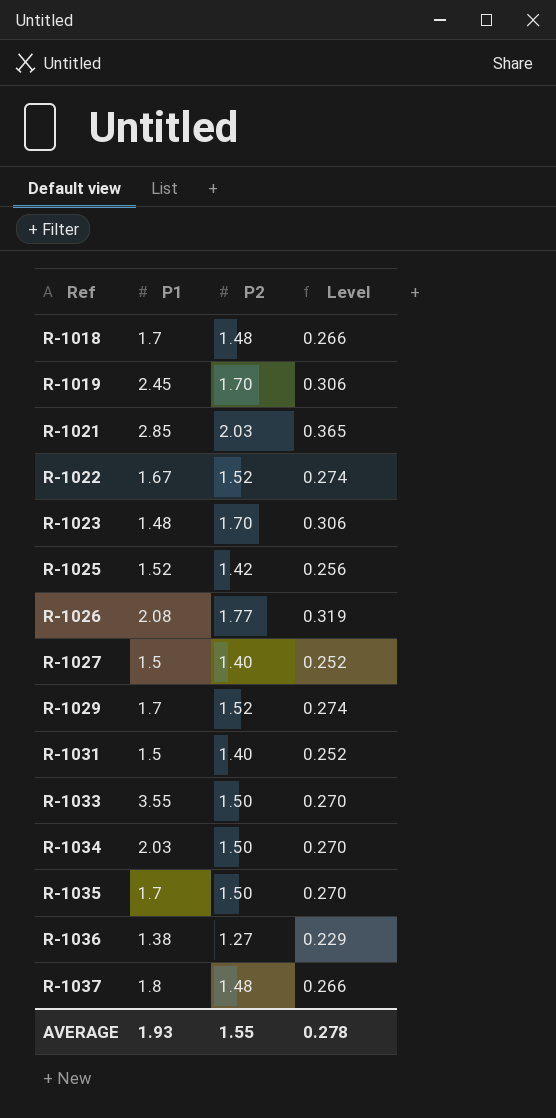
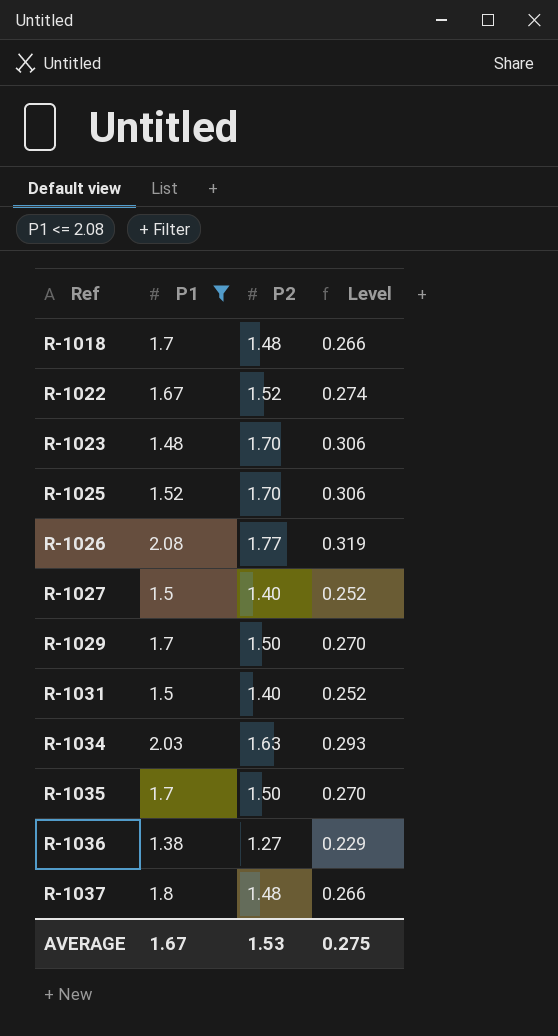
filter: none -> P1 <= 2.08
R-1025 | P2: 1.42 -> 1.70
R-1025 | Level: 0.256 -> 0.306
R-1029 | P2: 1.52 -> 1.50
R-1029 | Level: 0.274 -> 0.270
R-1034 | P2: 1.50 -> 1.63
R-1034 | Level: 0.270 -> 0.293
AVERAGE | P1: 1.93 -> 1.67
AVERAGE | P2: 1.55 -> 1.53
AVERAGE | Level: 0.278 -> 0.275

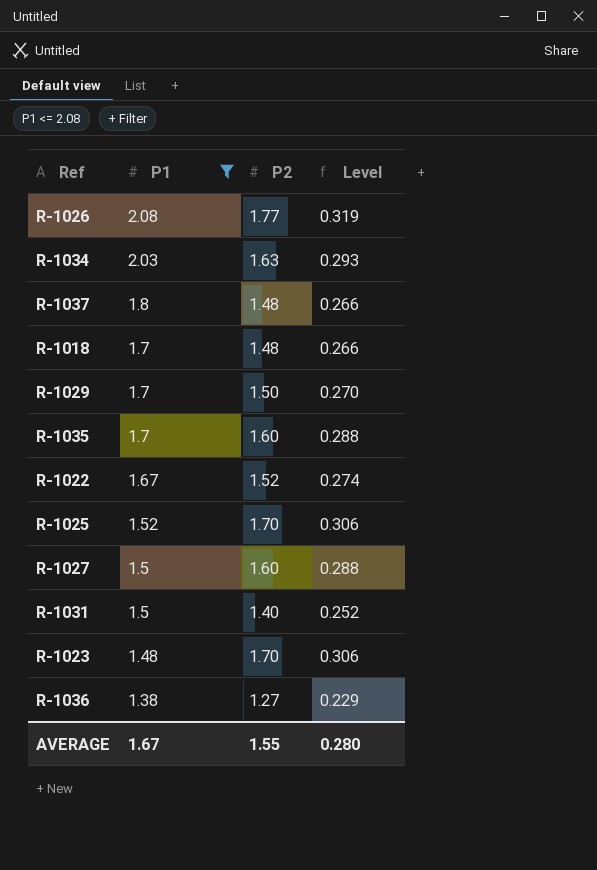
row order: Ref ascending -> P1 descending
R-1035 | P2: 1.50 -> 1.60
R-1035 | Level: 0.270 -> 0.288
R-1027 | P2: 1.40 -> 1.60
R-1027 | Level: 0.252 -> 0.288
AVERAGE | P2: 1.53 -> 1.55
AVERAGE | Level: 0.275 -> 0.280

